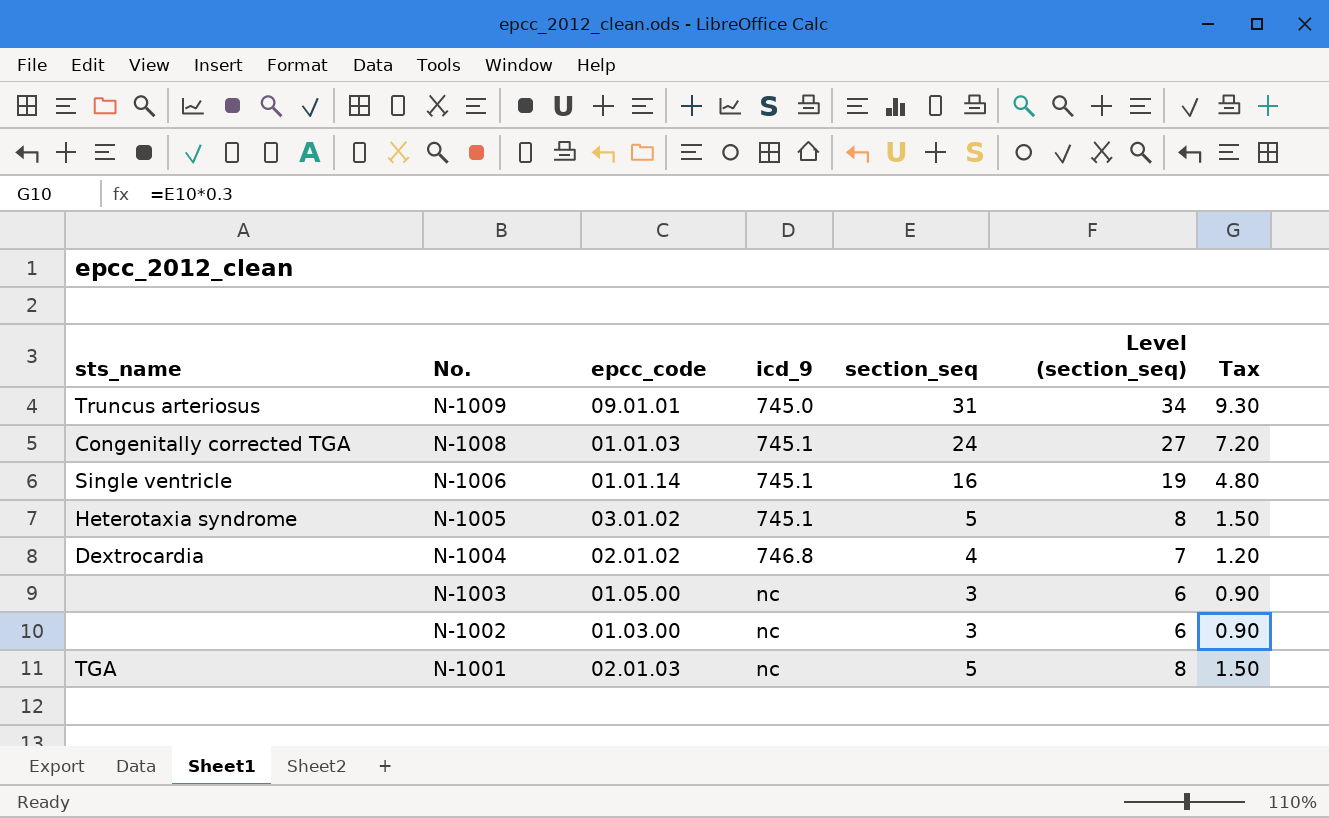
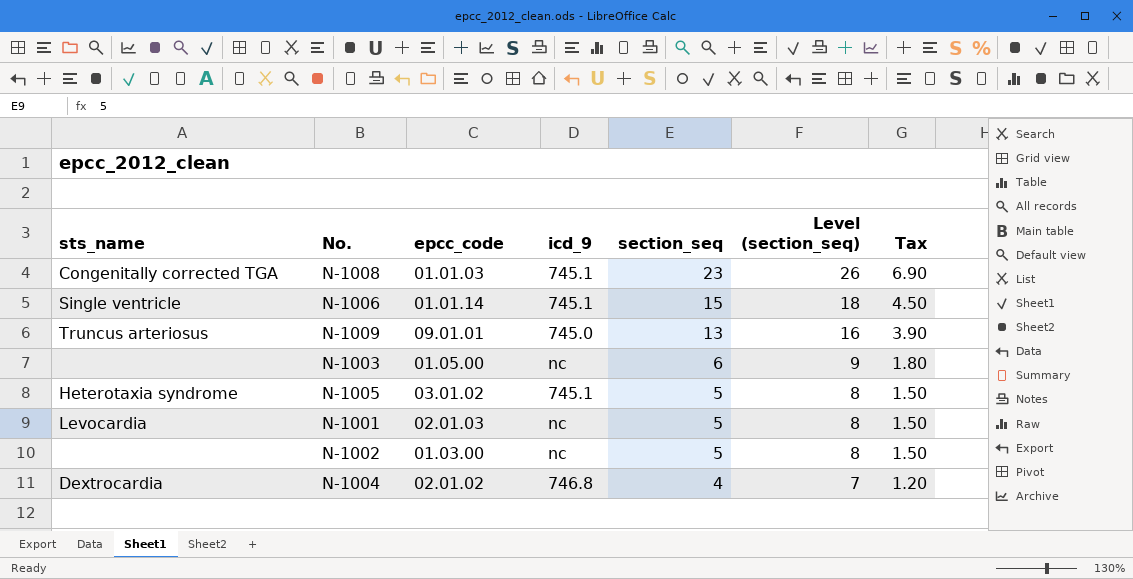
row order: No. descending -> section_seq descending
N-1008 | section_seq: 24 -> 23
N-1008 | Level (section_seq): 27 -> 26
N-1008 | Tax: 7.20 -> 6.90
N-1006 | section_seq: 16 -> 15
N-1006 | Level (section_seq): 19 -> 18
N-1006 | Tax: 4.80 -> 4.50
N-1009 | section_seq: 31 -> 13
N-1009 | Level (section_seq): 34 -> 16
N-1009 | Tax: 9.30 -> 3.90
N-1003 | section_seq: 3 -> 6
N-1003 | Level (section_seq): 6 -> 9
N-1003 | Tax: 0.90 -> 1.80
N-1001 | sts_name: TGA -> Levocardia
N-1002 | section_seq: 3 -> 5
N-1002 | Level (section_seq): 6 -> 8
N-1002 | Tax: 0.90 -> 1.50

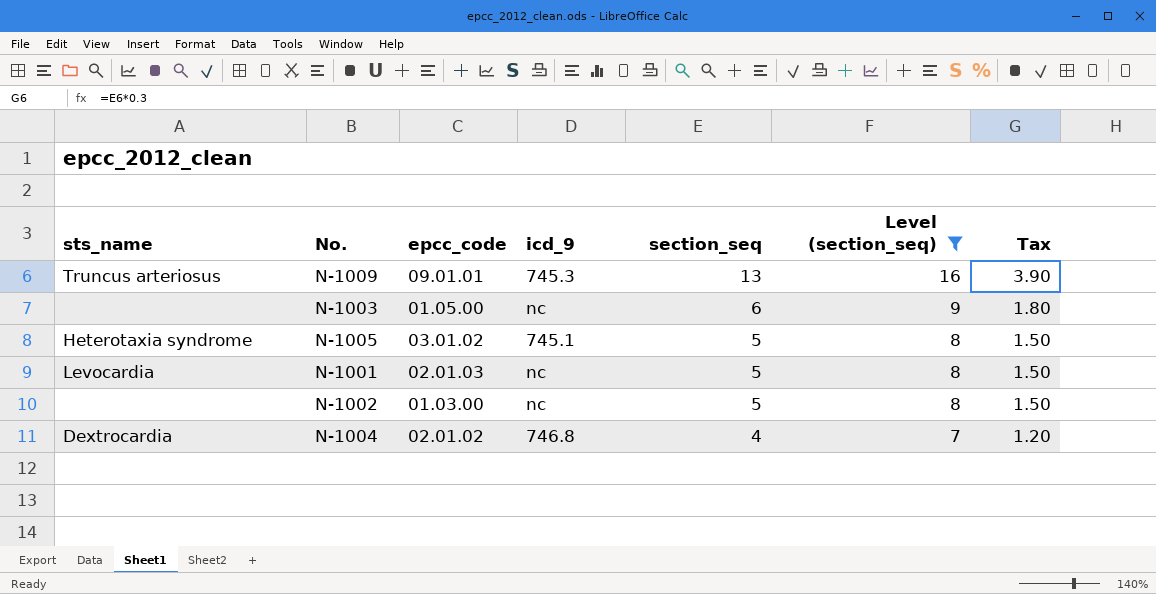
filter: none -> Level (section_seq) <= 16
N-1009 | icd_9: 745.0 -> 745.3

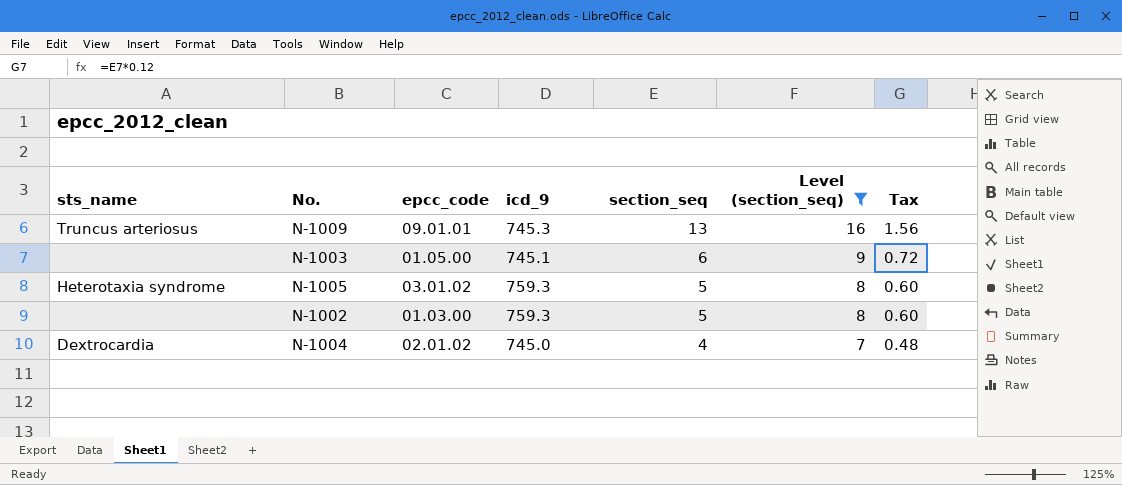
column Tax | formula: [section_seq] * 0.3 -> [section_seq] * 0.12
row N-1001: Levocardia | 02.01.03 | nc | 5 | 8 | 1.50 -> none
N-1003 | icd_9: nc -> 745.1
N-1005 | icd_9: 745.1 -> 759.3
N-1002 | icd_9: nc -> 759.3
N-1004 | icd_9: 746.8 -> 745.0

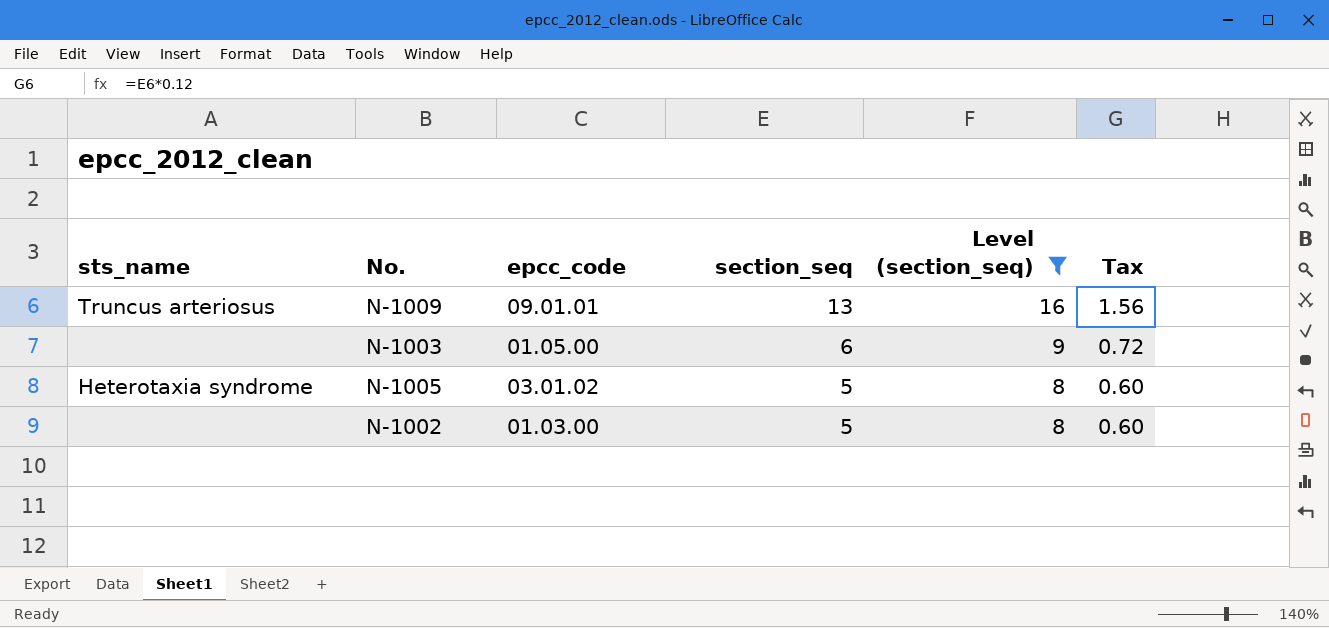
column icd_9 | position: 4 -> none
row N-1004: Dextrocardia | 02.01.02 | 745.0 | 4 | 7 | 0.48 -> none

